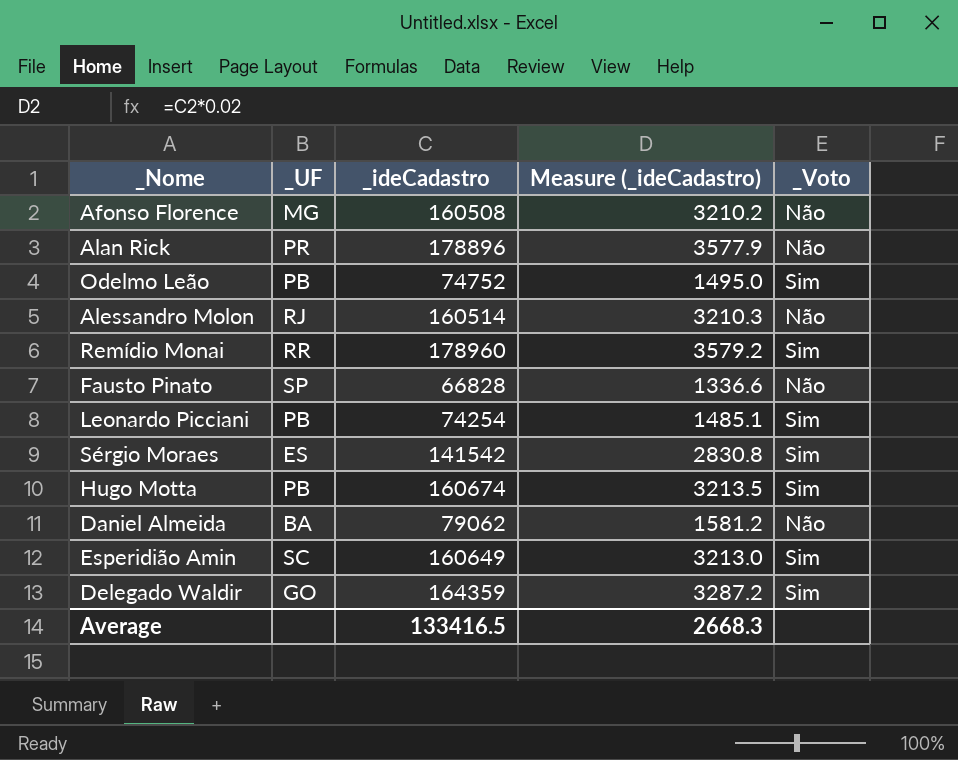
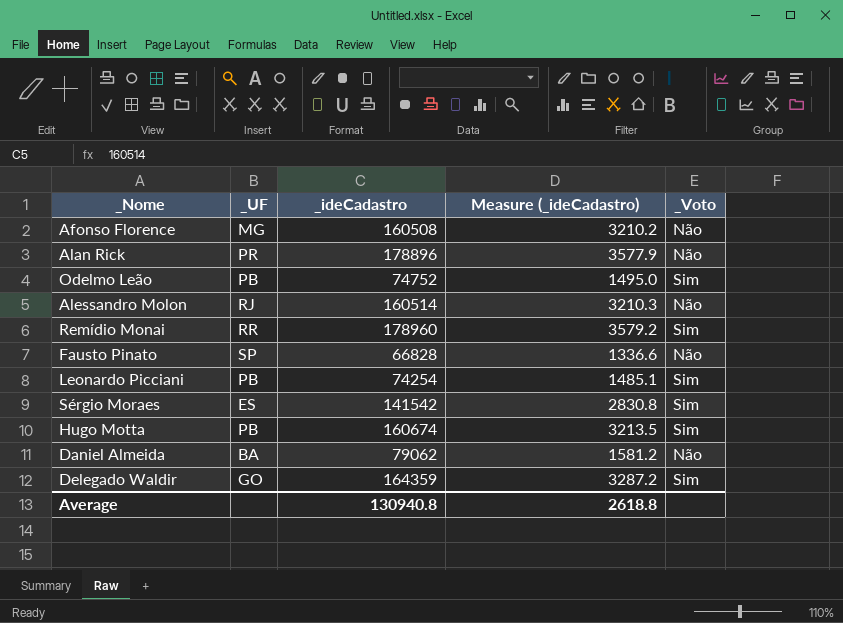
row Esperidião Amin: SC | 160649 | 3213.0 | Sim -> none
Average | _ideCadastro: 133416.5 -> 130940.8
Average | Measure (_ideCadastro): 2668.3 -> 2618.8

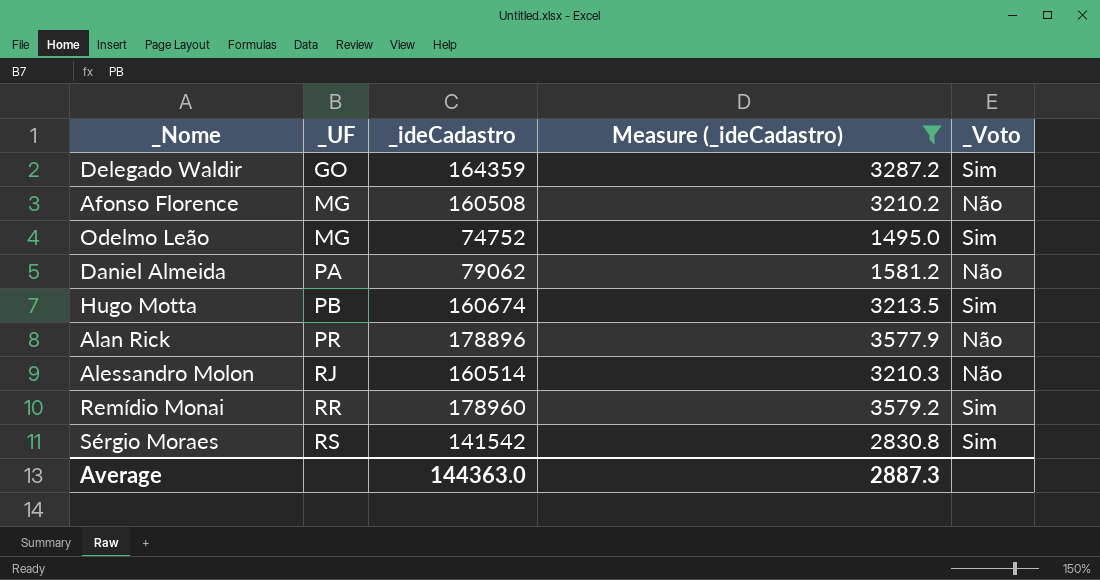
filter: none -> Measure (_ideCadastro) >= 1495.0
row order: none -> _UF ascending
Odelmo Leão | _UF: PB -> MG
Daniel Almeida | _UF: BA -> PA
Sérgio Moraes | _UF: ES -> RS
Average | _ideCadastro: 130940.8 -> 144363.0
Average | Measure (_ideCadastro): 2618.8 -> 2887.3

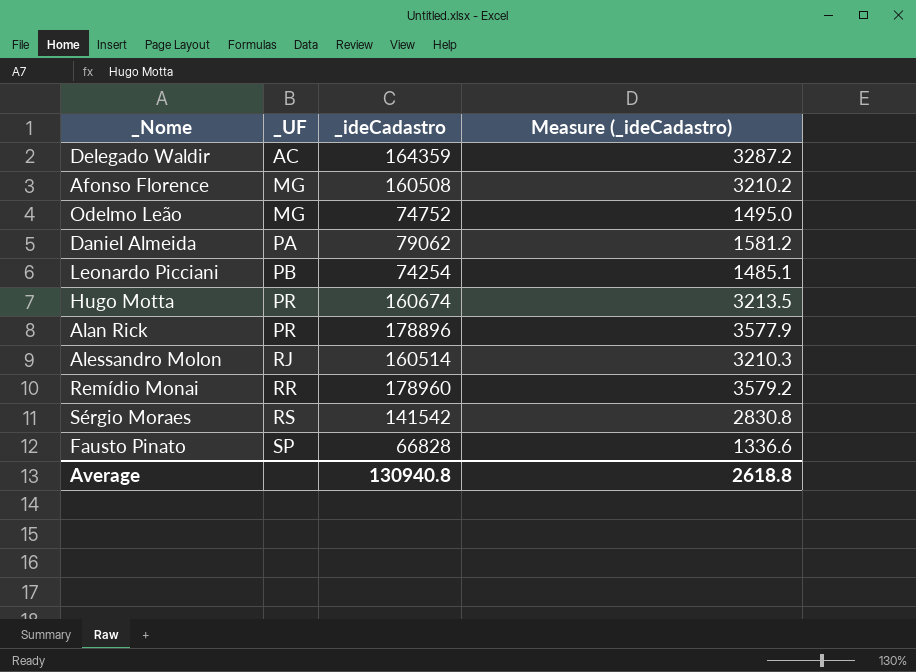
filter: Measure (_ideCadastro) >= 1495.0 -> none
column _Voto | position: 5 -> none
Delegado Waldir | _UF: GO -> AC
Hugo Motta | _UF: PB -> PR
Average | _ideCadastro: 144363.0 -> 130940.8
Average | Measure (_ideCadastro): 2887.3 -> 2618.8

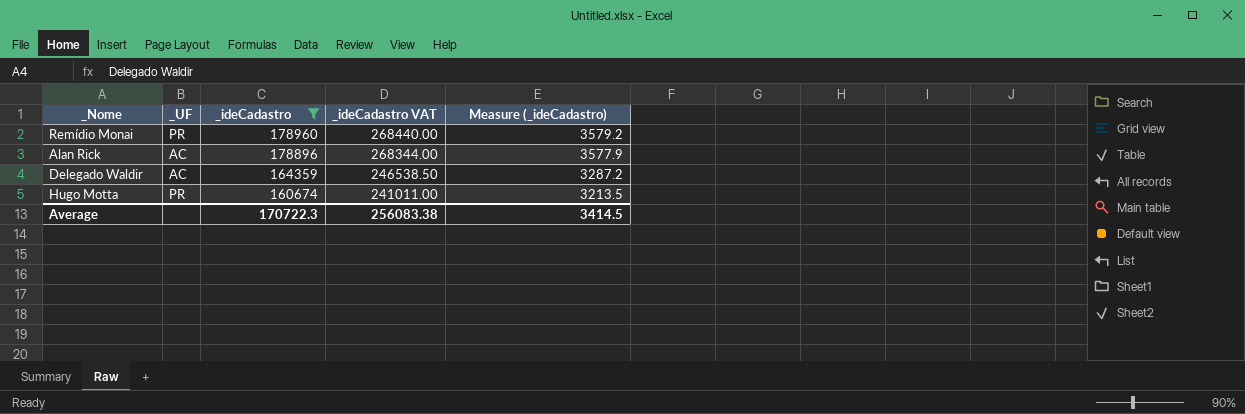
filter: none -> _ideCadastro >= 160674
row order: _UF ascending -> _ideCadastro descending
column _ideCadastro VAT | formula: none -> [_ideCadastro] * 1.5
Remídio Monai | _UF: RR -> PR
Alan Rick | _UF: PR -> AC
Average | _ideCadastro: 130940.8 -> 170722.3
Average | Measure (_ideCadastro): 2618.8 -> 3414.5

